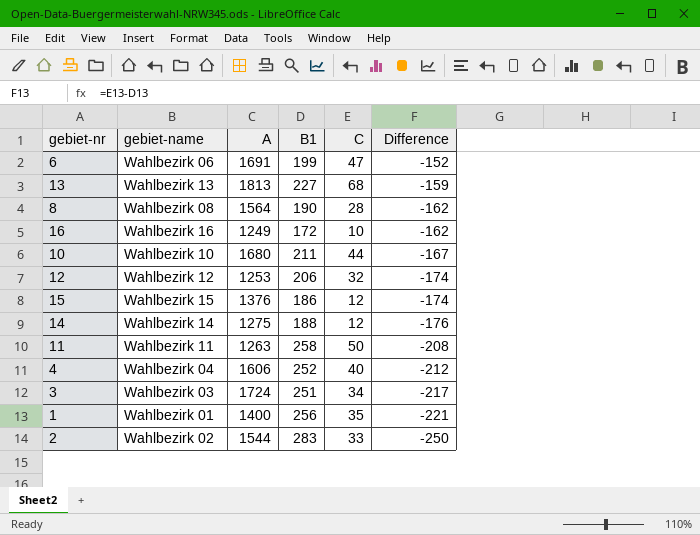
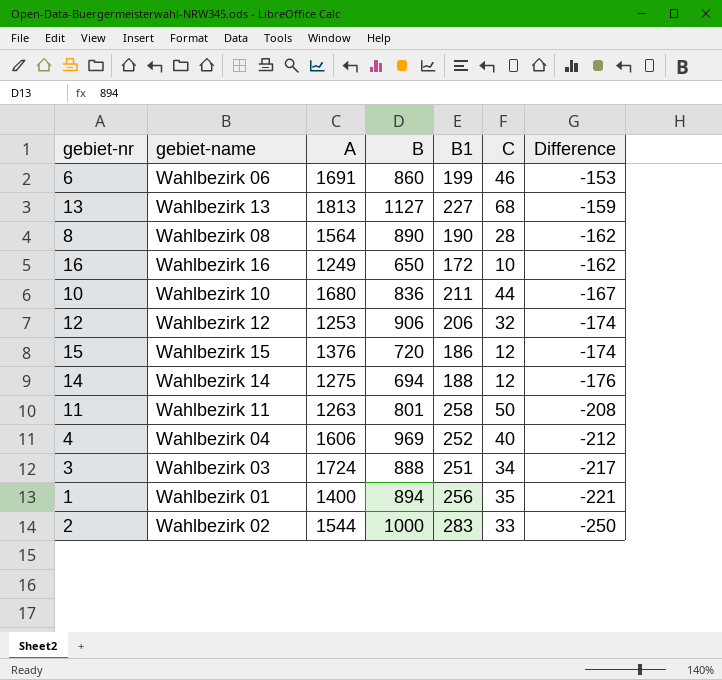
column B | position: none -> 4
6 | C: 47 -> 46
6 | Difference: -152 -> -153

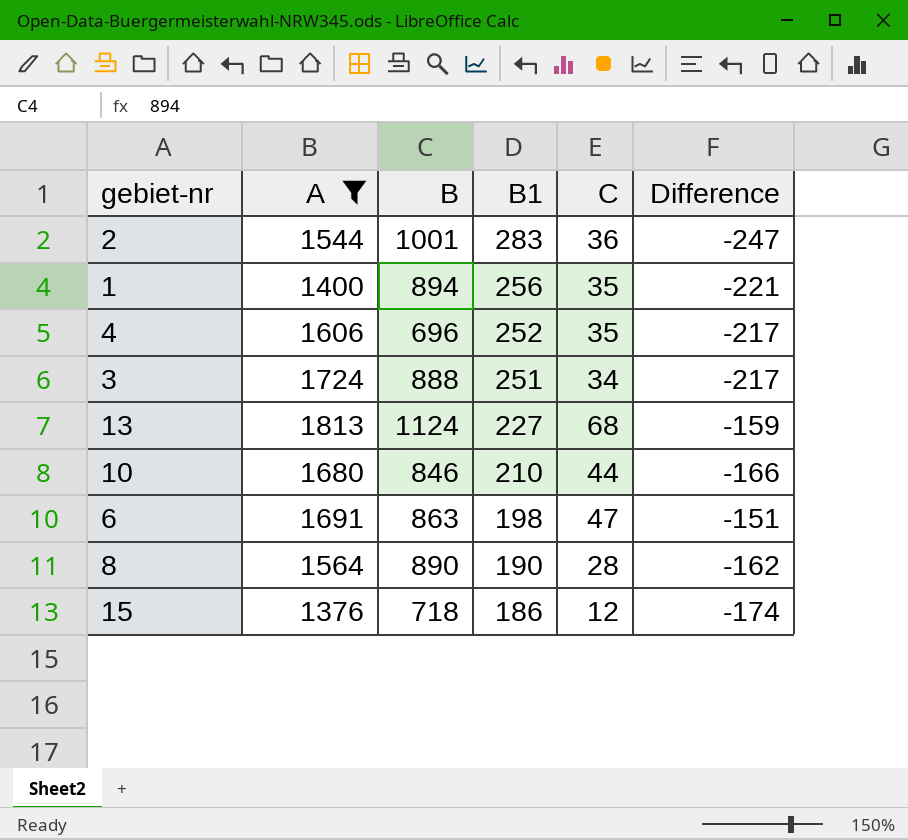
filter: none -> A >= 1376
row order: Difference descending -> B1 descending
column gebiet-name | position: 2 -> none
2 | B: 1000 -> 1001
2 | C: 33 -> 36
2 | Difference: -250 -> -247
4 | B: 969 -> 696
4 | C: 40 -> 35
4 | Difference: -212 -> -217
13 | B: 1127 -> 1124
10 | B: 836 -> 846
10 | B1: 211 -> 210
10 | Difference: -167 -> -166
6 | B: 860 -> 863
6 | B1: 199 -> 198
6 | C: 46 -> 47
6 | Difference: -153 -> -151
15 | B: 720 -> 718

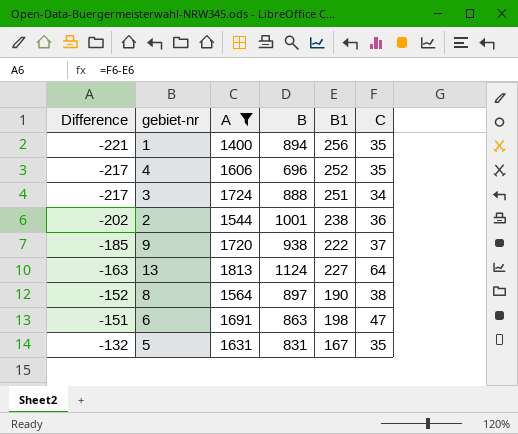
row order: B1 descending -> Difference ascending
column Difference | position: 6 -> 1
row 10: 1680 | 846 | 210 | 44 | -166 -> none
row 15: 1376 | 718 | 186 | 12 | -174 -> none
2 | Difference: -247 -> -202
2 | B1: 283 -> 238
row 9: none -> -185 | 1720 | 938 | 222 | 37
13 | Difference: -159 -> -163
13 | C: 68 -> 64
8 | Difference: -162 -> -152
8 | B: 890 -> 897
8 | C: 28 -> 38
row 5: none -> -132 | 1631 | 831 | 167 | 35

